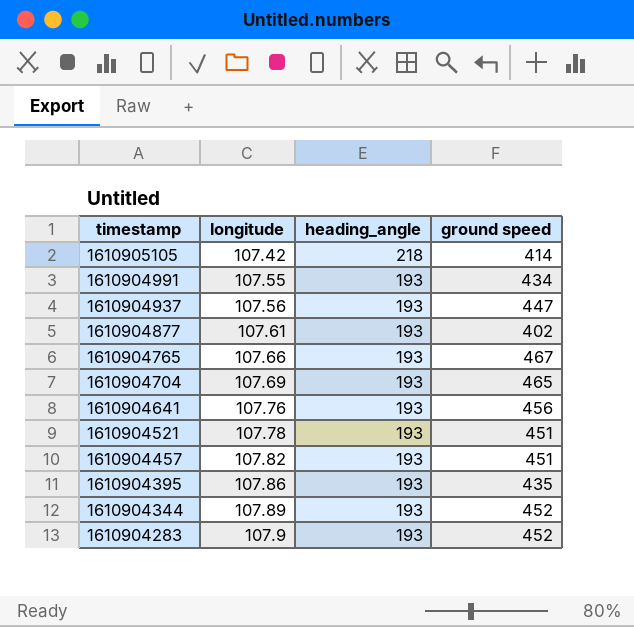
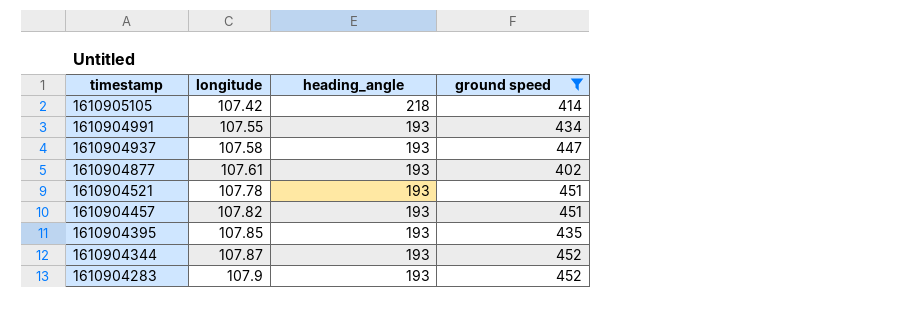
filter: none -> ground speed <= 452
1610904937 | longitude: 107.56 -> 107.58
1610904395 | longitude: 107.86 -> 107.85
1610904344 | longitude: 107.89 -> 107.87

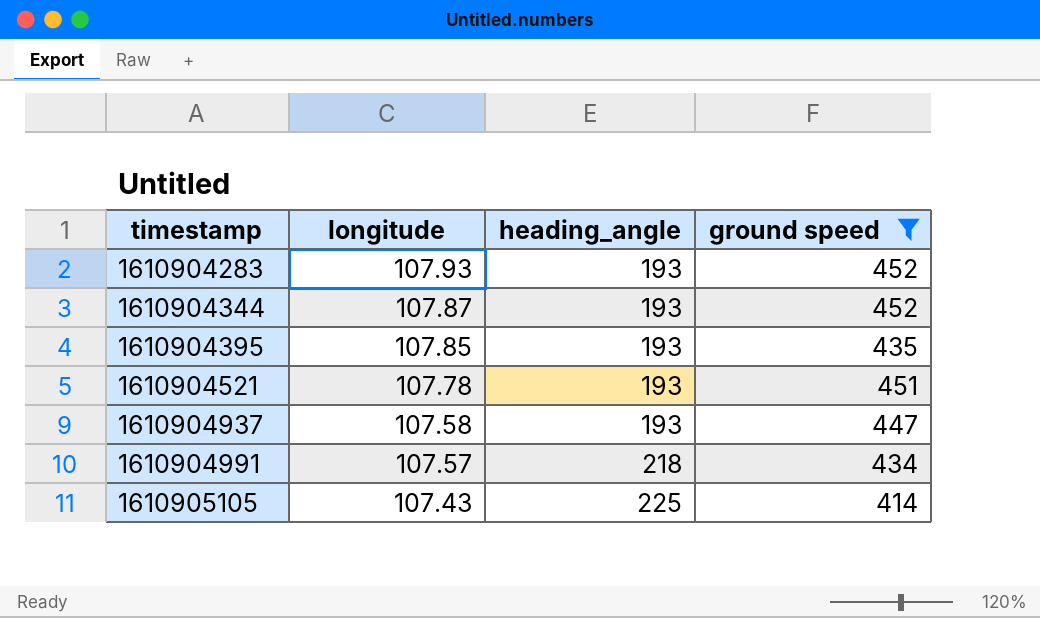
row order: timestamp descending -> timestamp ascending
row 1610904877: 107.61 | 193 | 402 -> none
row 1610904457: 107.82 | 193 | 451 -> none
1610904283 | longitude: 107.9 -> 107.93
1610904991 | longitude: 107.55 -> 107.57
1610904991 | heading_angle: 193 -> 218
1610905105 | longitude: 107.42 -> 107.43
1610905105 | heading_angle: 218 -> 225

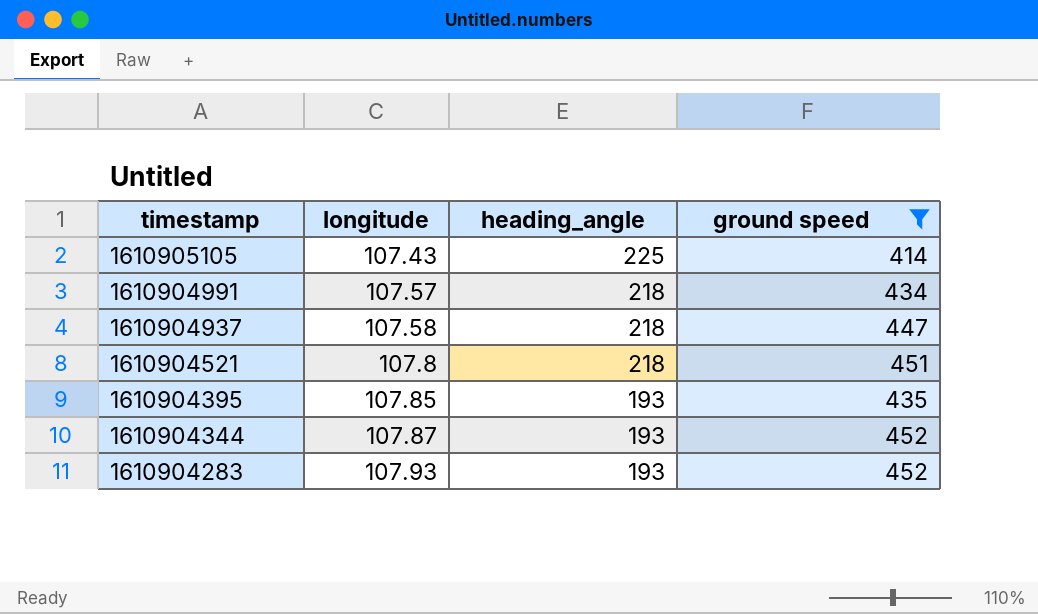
row order: timestamp ascending -> timestamp descending
1610904937 | heading_angle: 193 -> 218
1610904521 | longitude: 107.78 -> 107.8
1610904521 | heading_angle: 193 -> 218

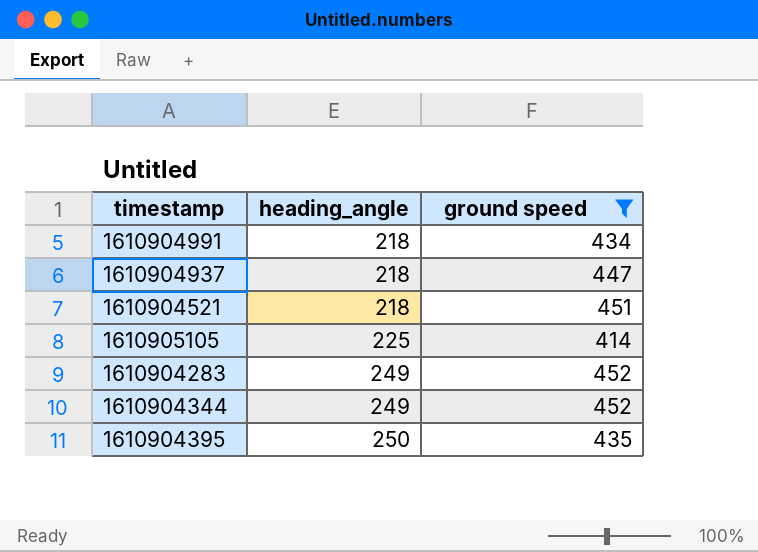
row order: timestamp descending -> heading_angle ascending
column longitude | position: 2 -> none
1610904283 | heading_angle: 193 -> 249
1610904344 | heading_angle: 193 -> 249
1610904395 | heading_angle: 193 -> 250

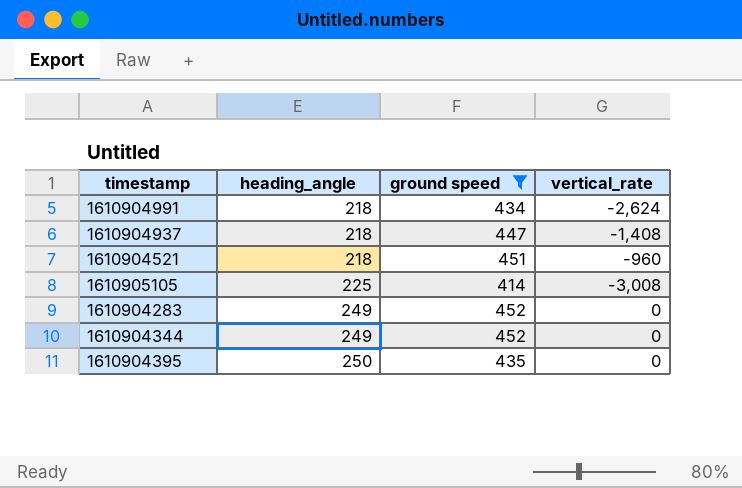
column vertical_rate | position: none -> 4

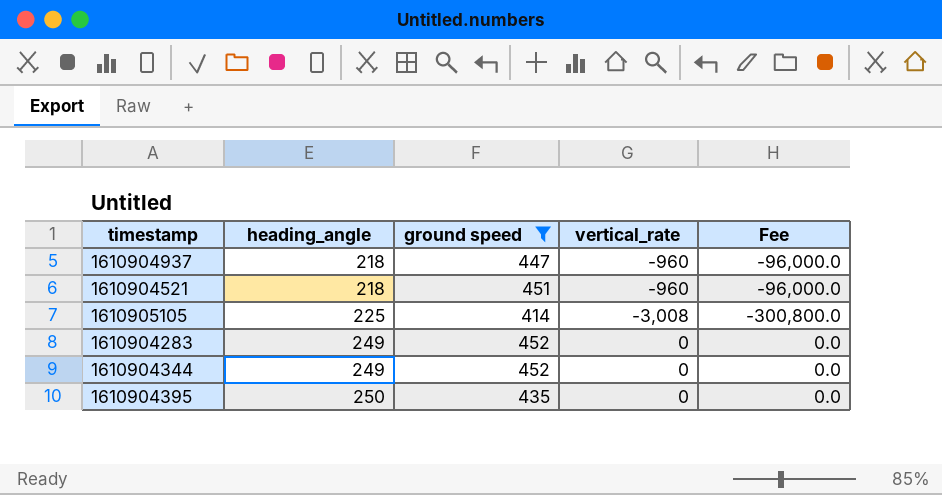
column Fee | formula: none -> [vertical_rate] * 100
row 1610904991: 218 | 434 | -2,624 -> none
1610904937 | vertical_rate: -1,408 -> -960

